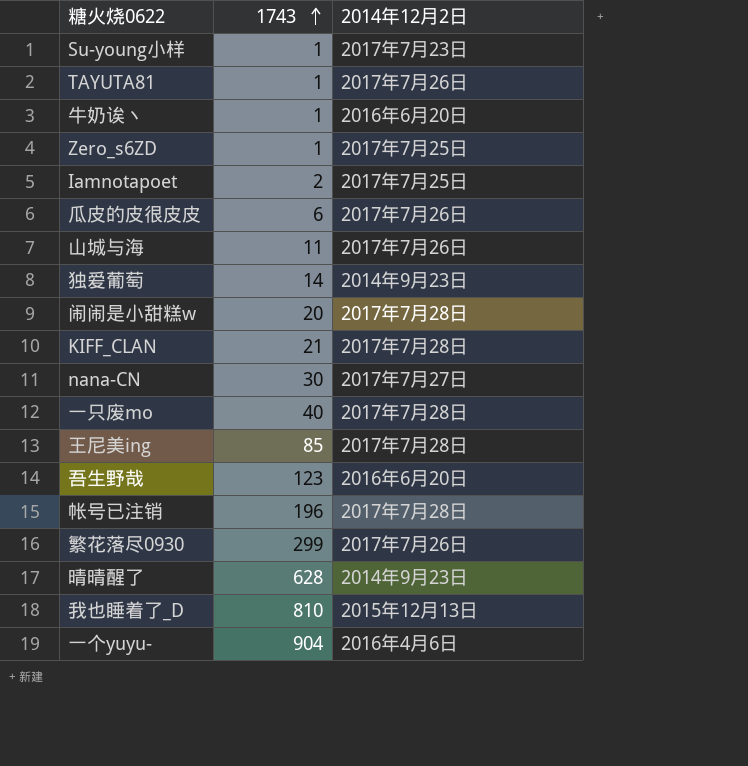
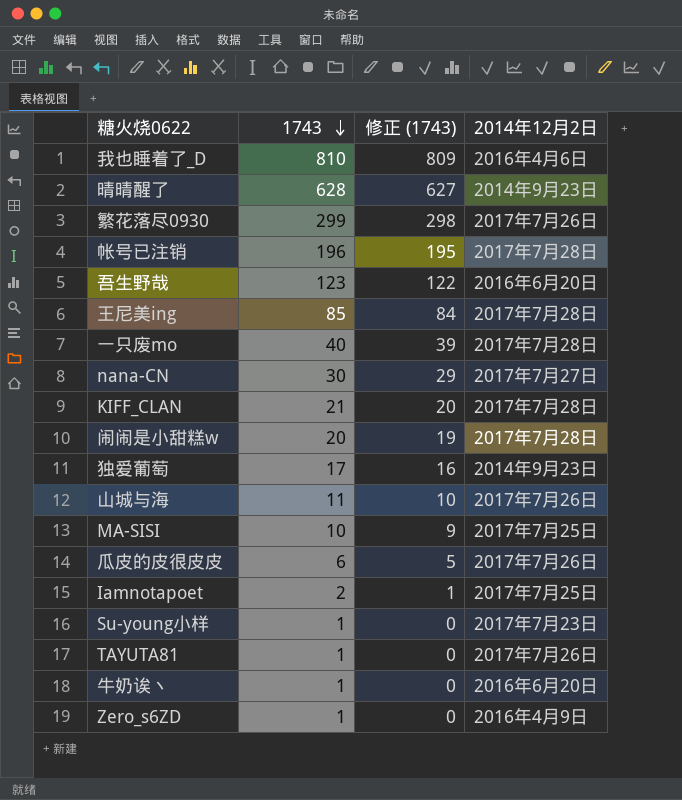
row order: 1743 ascending -> 1743 descending
column 修正 (1743) | formula: none -> [1743] - 1
row 一个yuyu-: 904 | 2016年4月6日 -> none
我也睡着了_D | 2014年12月2日: 2015年12月13日 -> 2016年4月6日
独爱葡萄 | 1743: 14 -> 17
row MA-SISI: none -> 10 | 9 | 2017年7月25日
Zero_s6ZD | 2014年12月2日: 2017年7月25日 -> 2016年4月9日

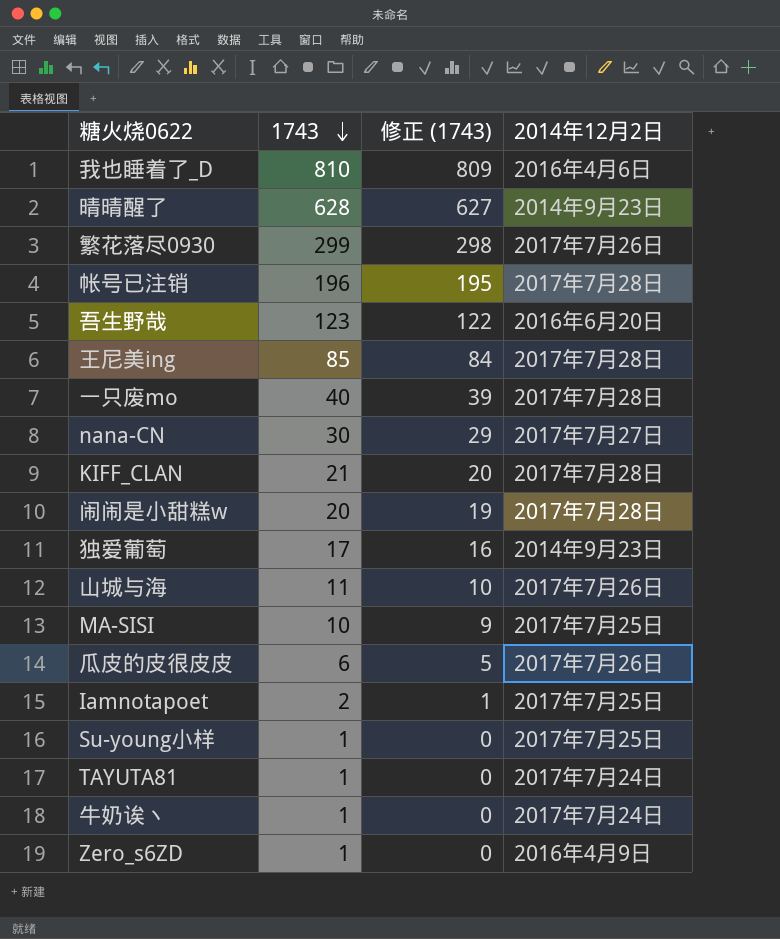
Su-young小样 | 2014年12月2日: 2017年7月23日 -> 2017年7月25日
TAYUTA81 | 2014年12月2日: 2017年7月26日 -> 2017年7月24日
牛奶诶丶 | 2014年12月2日: 2016年6月20日 -> 2017年7月24日

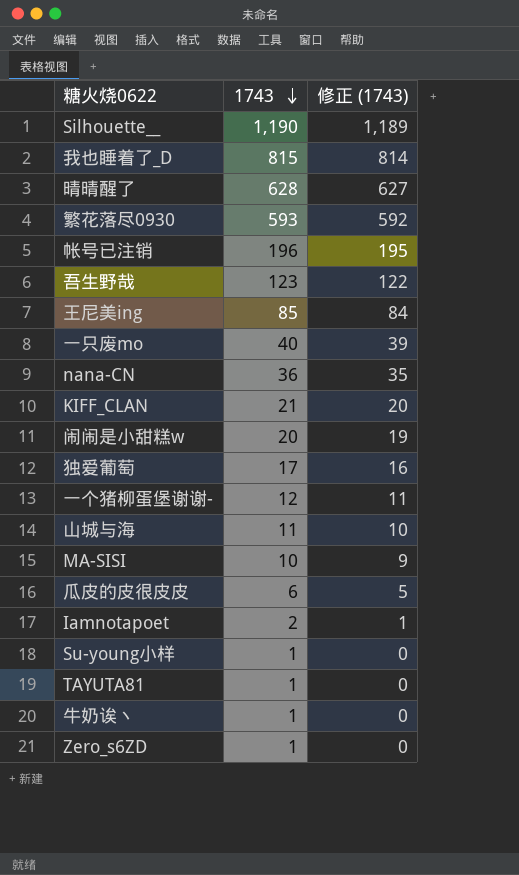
column 2014年12月2日 | position: 4 -> none
row Silhouette__: none -> 1,190 | 1,189
我也睡着了_D | 1743: 810 -> 815
我也睡着了_D | 修正 (1743): 809 -> 814
繁花落尽0930 | 1743: 299 -> 593
繁花落尽0930 | 修正 (1743): 298 -> 592
nana-CN | 1743: 30 -> 36
nana-CN | 修正 (1743): 29 -> 35
row 一个猪柳蛋堡谢谢-: none -> 12 | 11

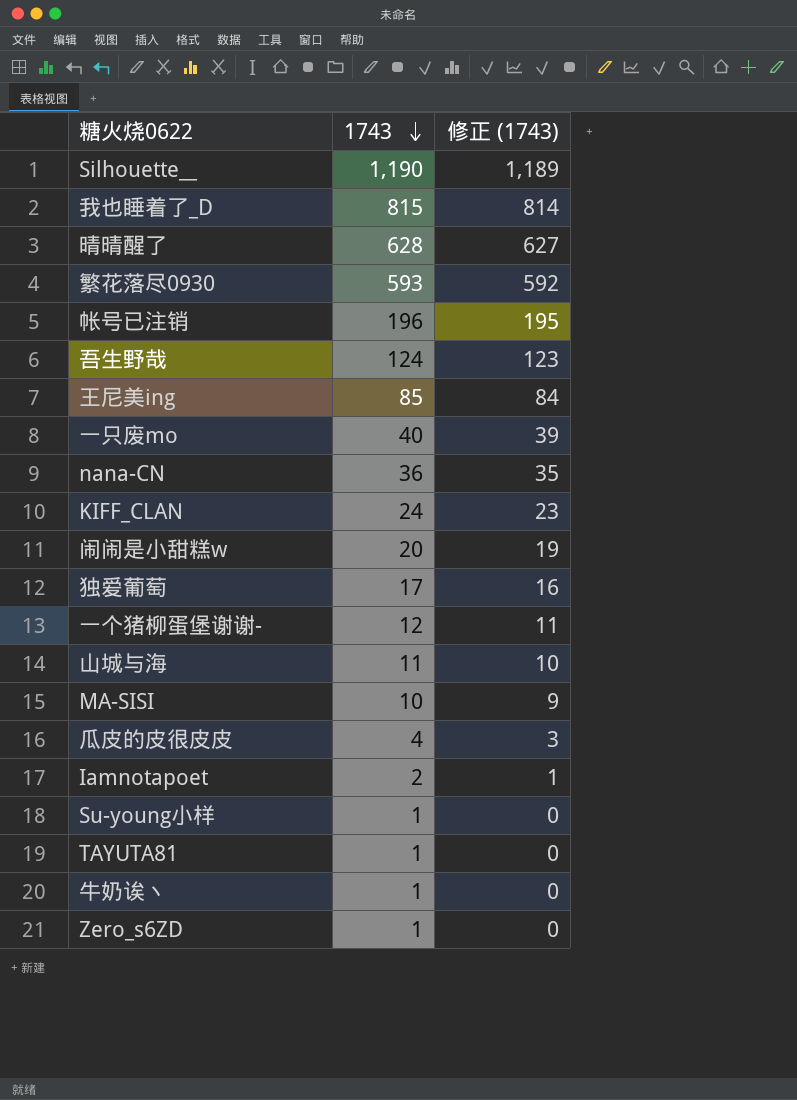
吾生野哉 | 1743: 123 -> 124
吾生野哉 | 修正 (1743): 122 -> 123
KIFF_CLAN | 1743: 21 -> 24
KIFF_CLAN | 修正 (1743): 20 -> 23
瓜皮的皮很皮皮 | 1743: 6 -> 4
瓜皮的皮很皮皮 | 修正 (1743): 5 -> 3

